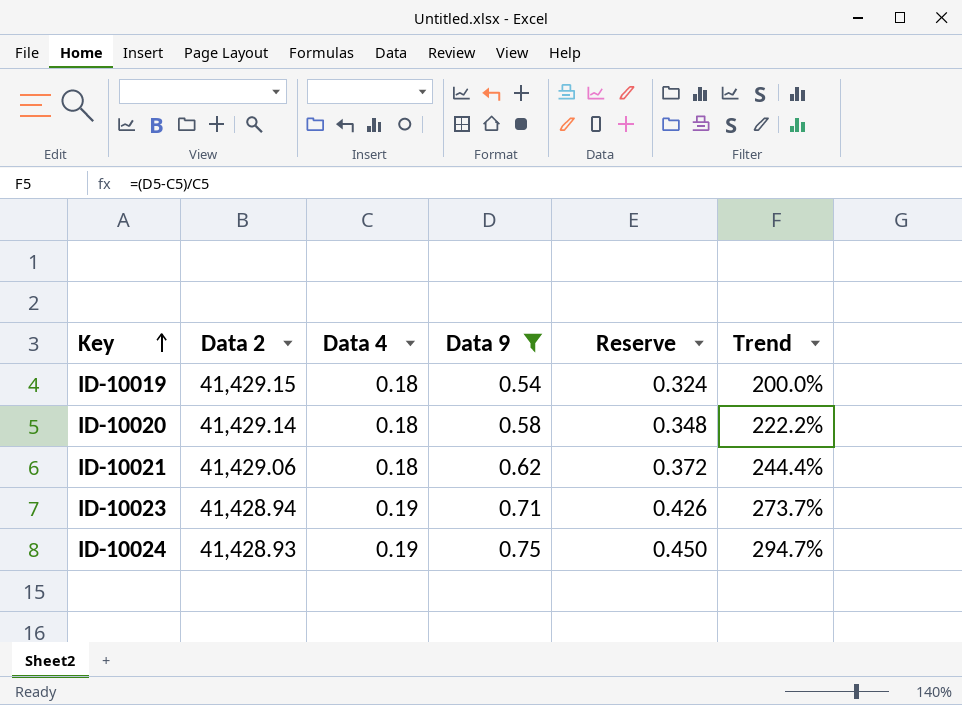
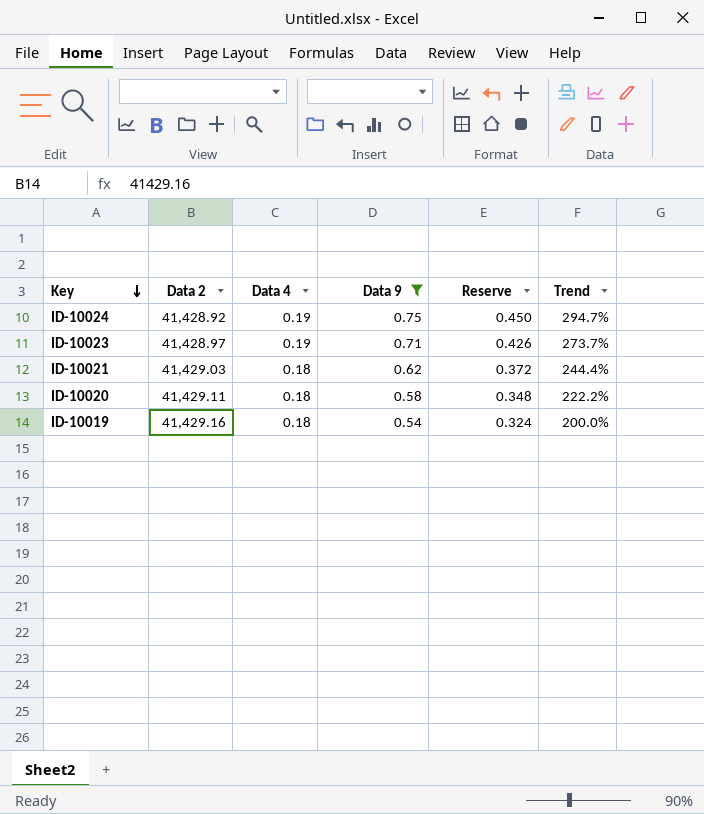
row order: Key ascending -> Key descending
ID-10024 | Data 2: 41,428.93 -> 41,428.92
ID-10023 | Data 2: 41,428.94 -> 41,428.97
ID-10021 | Data 2: 41,429.06 -> 41,429.03
ID-10020 | Data 2: 41,429.14 -> 41,429.11
ID-10019 | Data 2: 41,429.15 -> 41,429.16

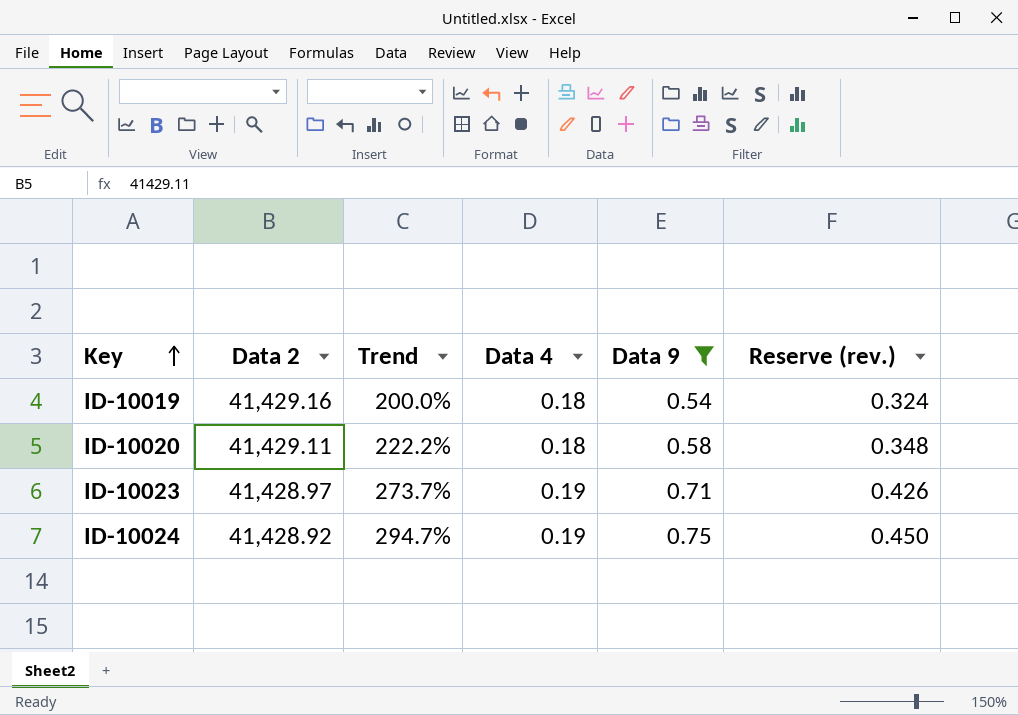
row order: Key descending -> Key ascending
column Trend | position: 6 -> 3
column name: Reserve -> Reserve (rev.)
row ID-10021: 41,429.03 | 0.18 | 0.62 | 0.372 | 244.4% -> none

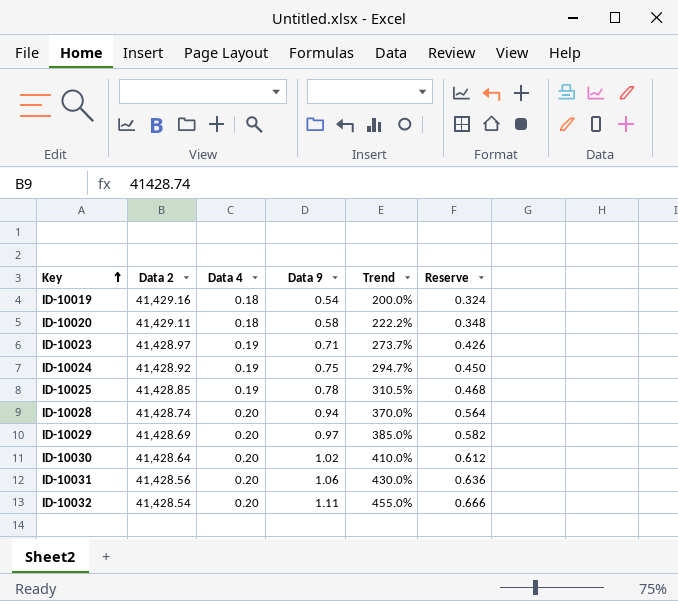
filter: Data 9 <= 0.75 -> none
column Trend | position: 3 -> 5
column name: Reserve (rev.) -> Reserve

